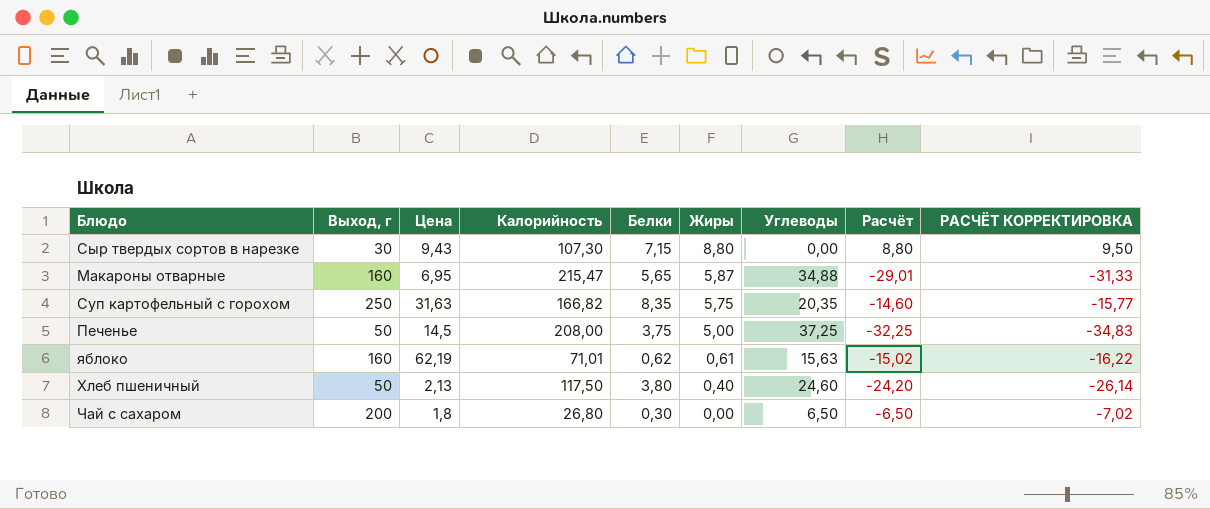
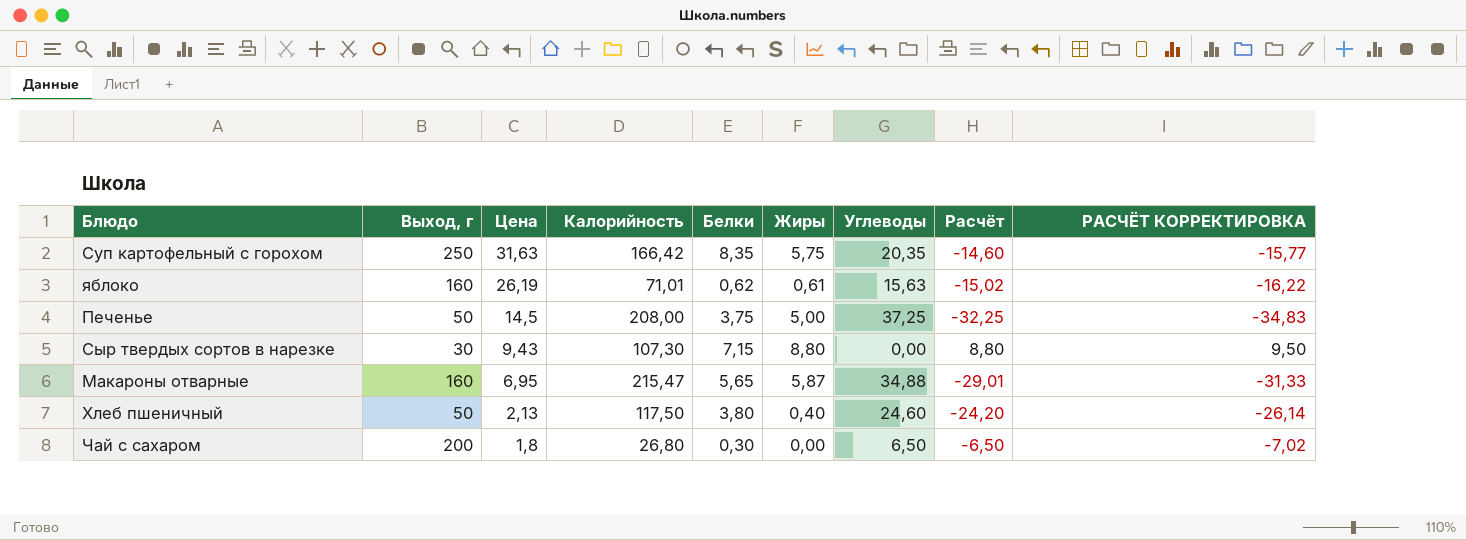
row order: Жиры descending -> Цена descending
Суп картофельный с горохом | Калорийность: 166,82 -> 166,42
яблоко | Цена: 62,19 -> 26,19

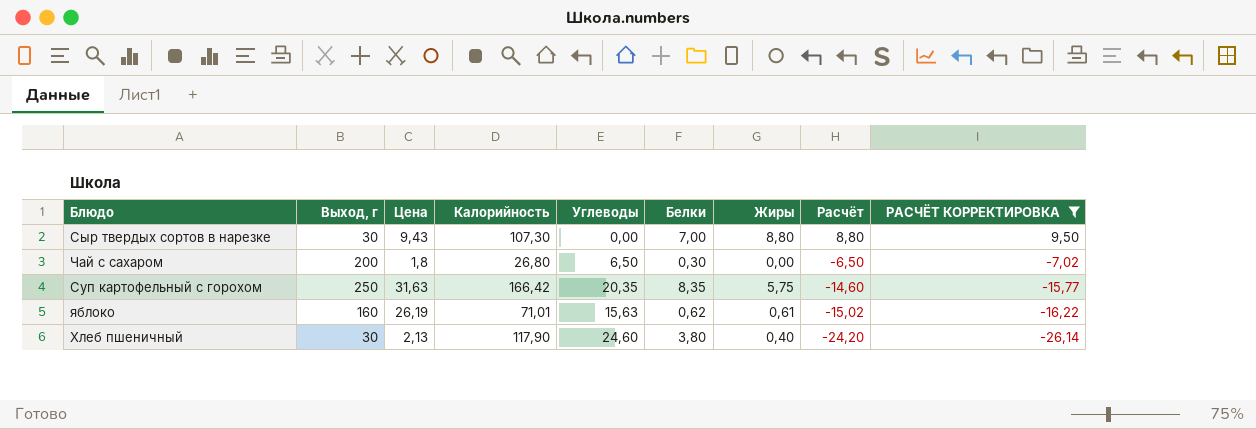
filter: none -> РАСЧЁТ КОРРЕКТИРОВКА >= -26,14
row order: Цена descending -> Расчёт descending
column Углеводы | position: 7 -> 5
Сыр твердых сортов в нарезке | Белки: 7,15 -> 7,00
Хлеб пшеничный | Выход, г: 50 -> 30
Хлеб пшеничный | Калорийность: 117,50 -> 117,90

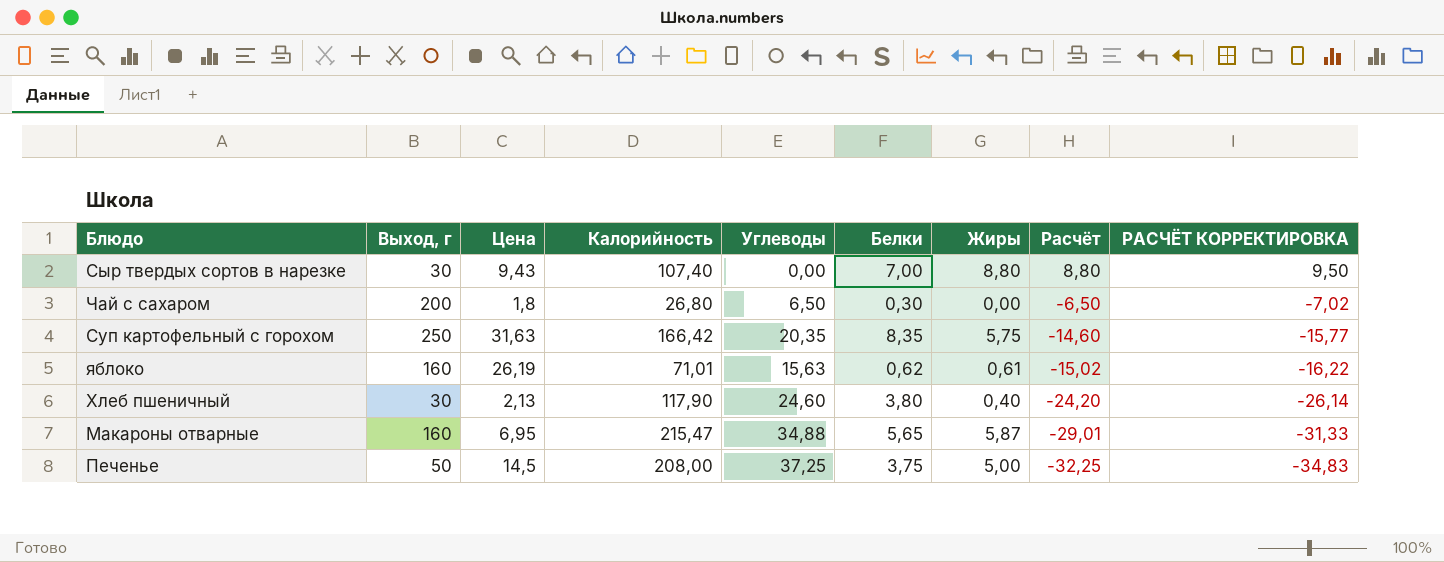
filter: РАСЧЁТ КОРРЕКТИРОВКА >= -26,14 -> none
Сыр твердых сортов в нарезке | Калорийность: 107,30 -> 107,40

